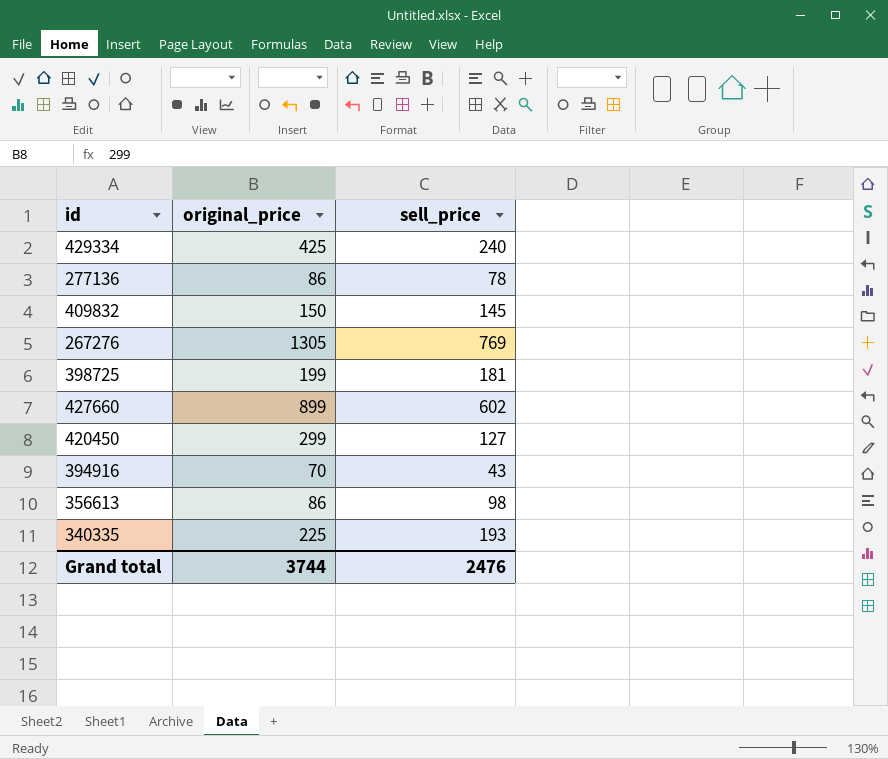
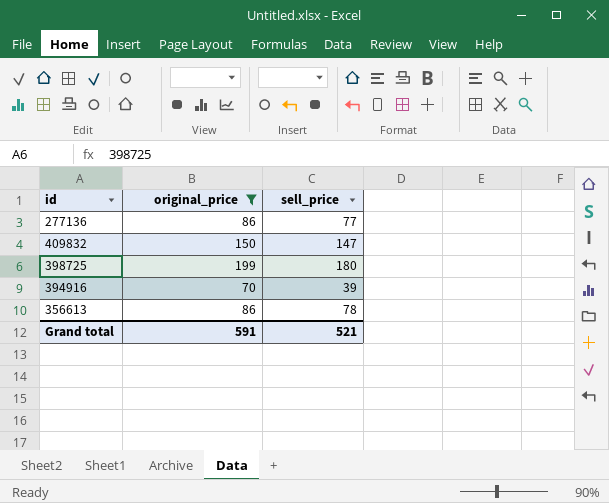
filter: none -> original_price <= 199
277136 | sell_price: 78 -> 77
409832 | sell_price: 145 -> 147
398725 | sell_price: 181 -> 180
394916 | sell_price: 43 -> 39
356613 | sell_price: 98 -> 78
Grand total | original_price: 3744 -> 591
Grand total | sell_price: 2476 -> 521

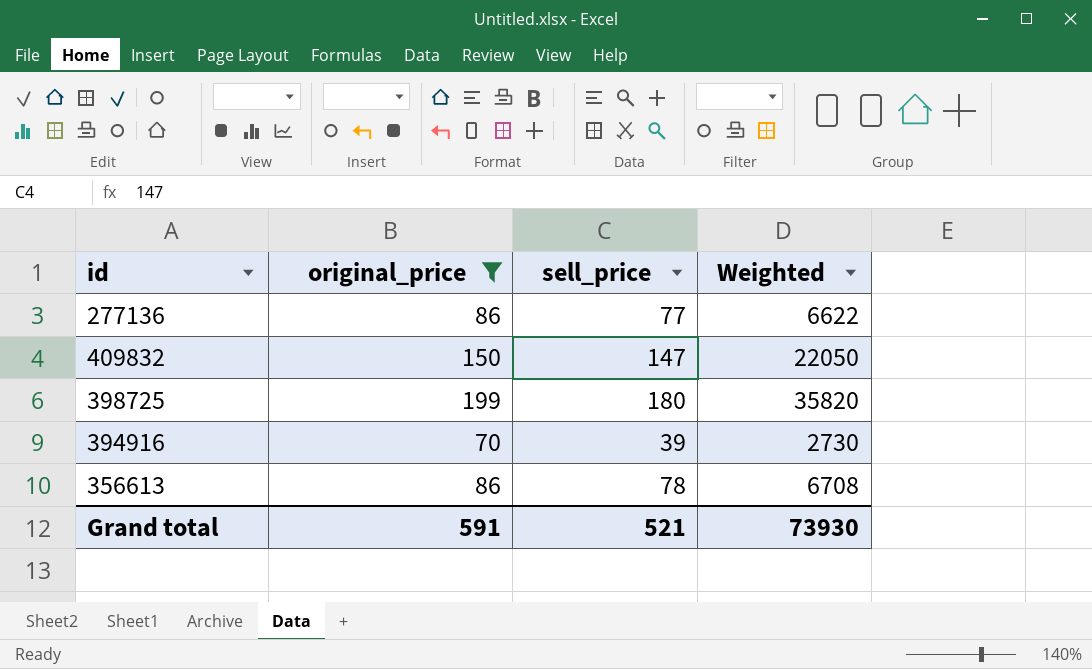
column Weighted | formula: none -> [original_price] * [sell_price]

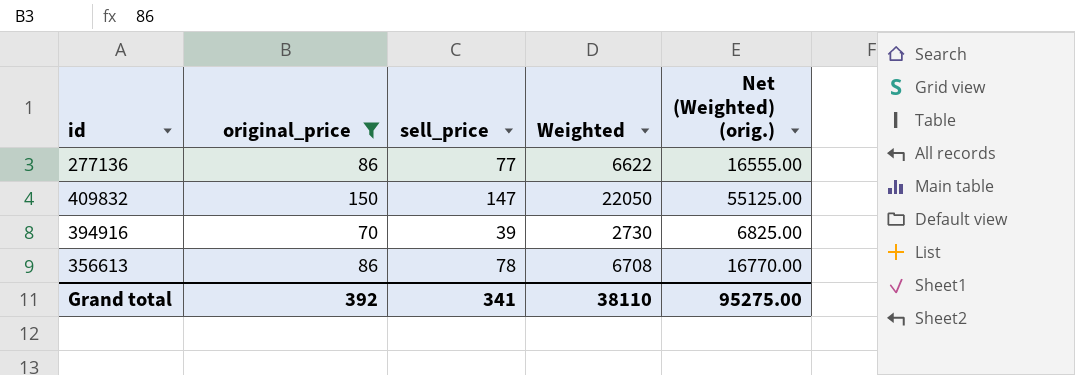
column Net (Weighted) (orig.) | formula: none -> [Weighted] * 2.5
row 398725: 199 | 180 | 35820 -> none
Grand total | original_price: 591 -> 392
Grand total | sell_price: 521 -> 341
Grand total | Weighted: 73930 -> 38110

